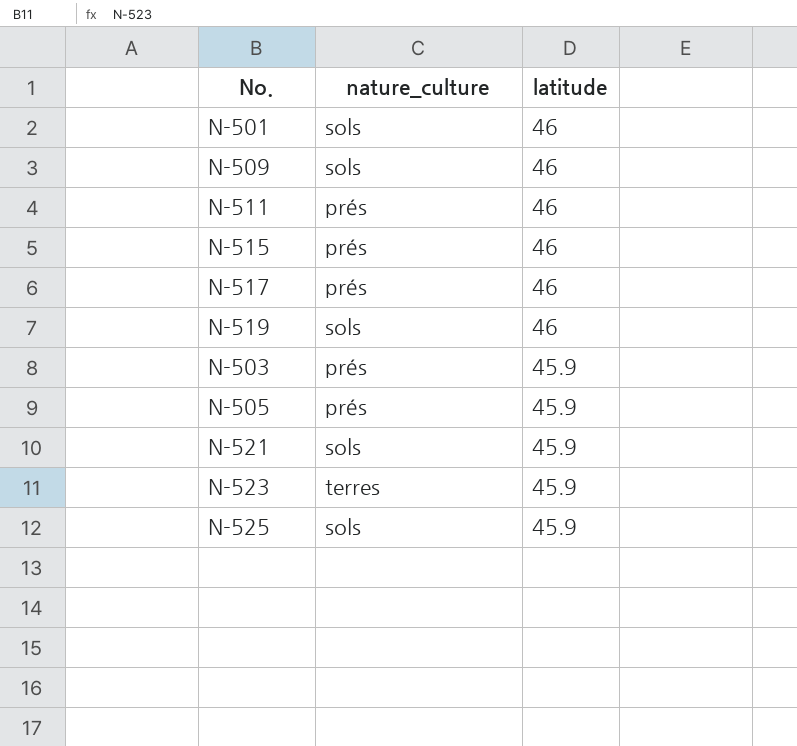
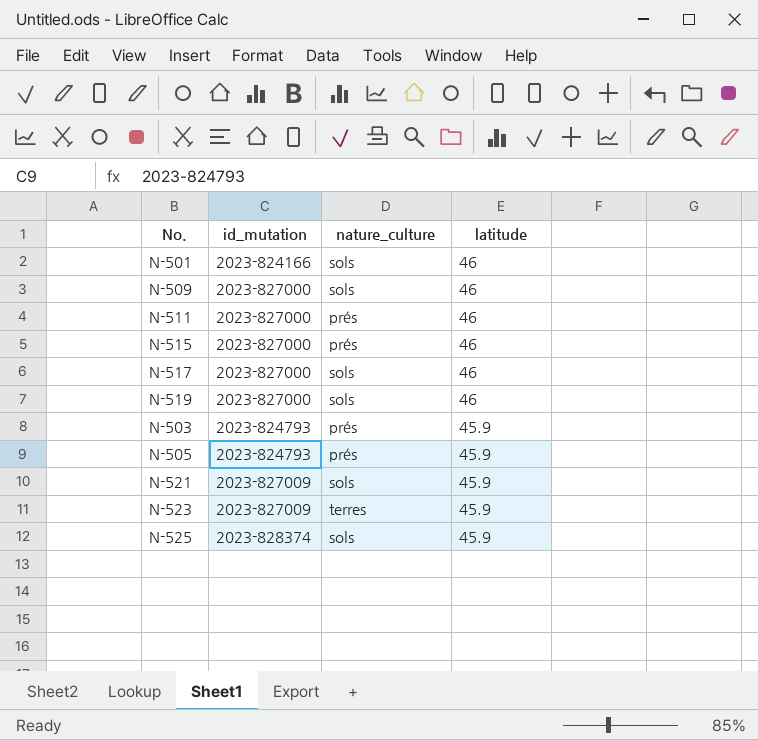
column id_mutation | position: none -> 2
N-517 | nature_culture: prés -> sols

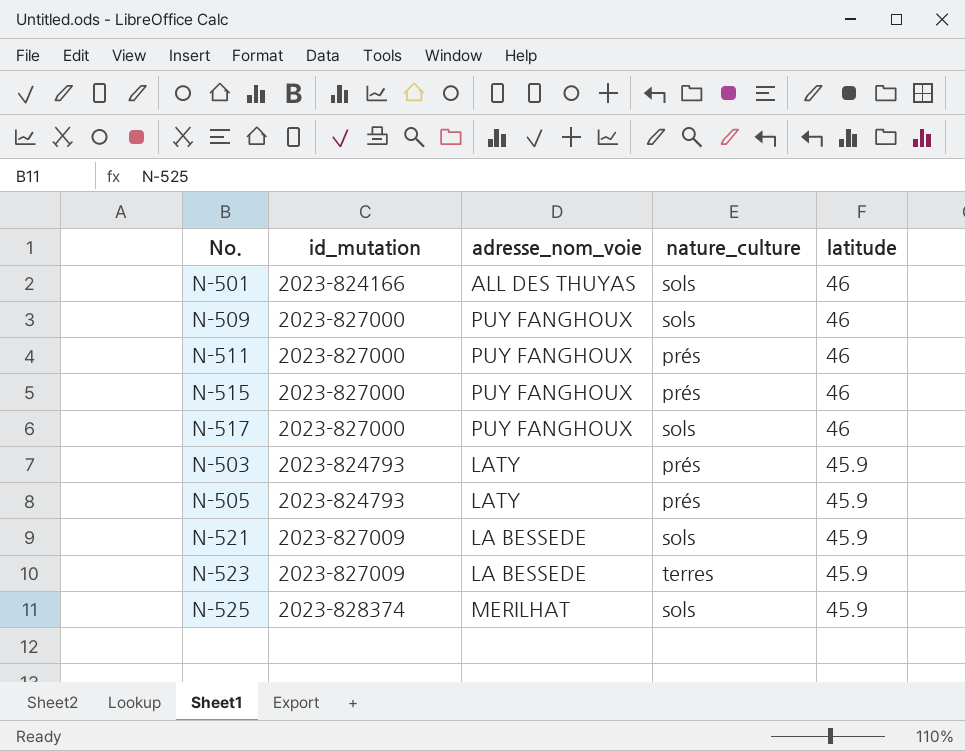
column adresse_nom_voie | position: none -> 3
row N-519: 2023-827000 | sols | 46 -> none

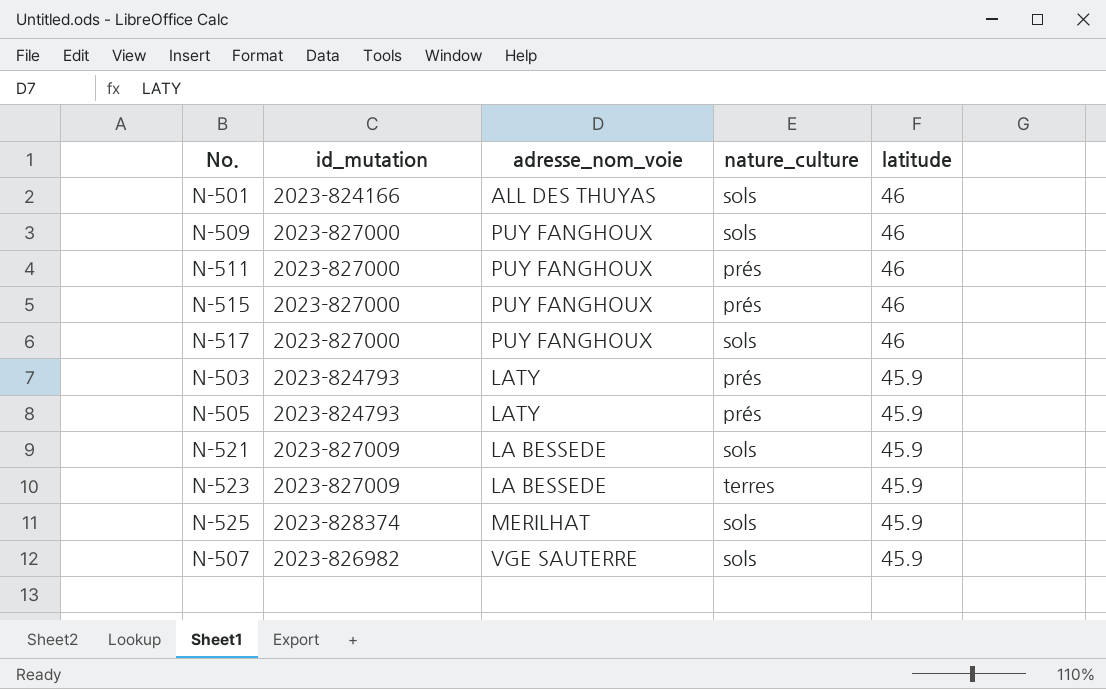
row N-507: none -> 2023-826982 | VGE SAUTERRE | sols | 45.9

